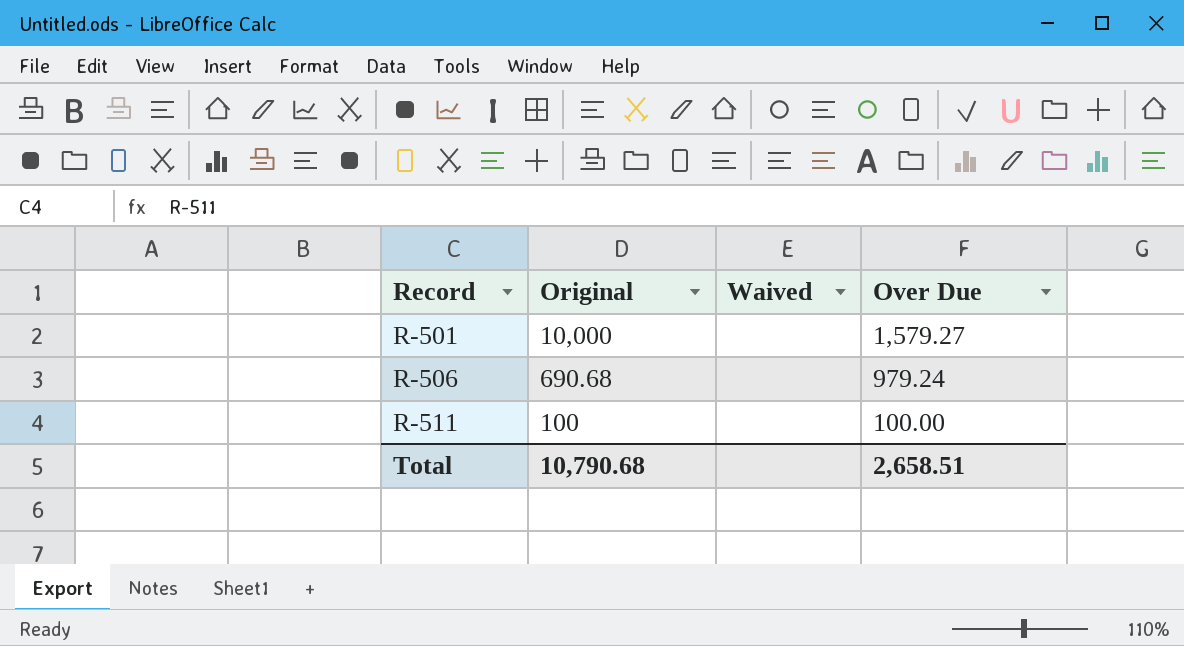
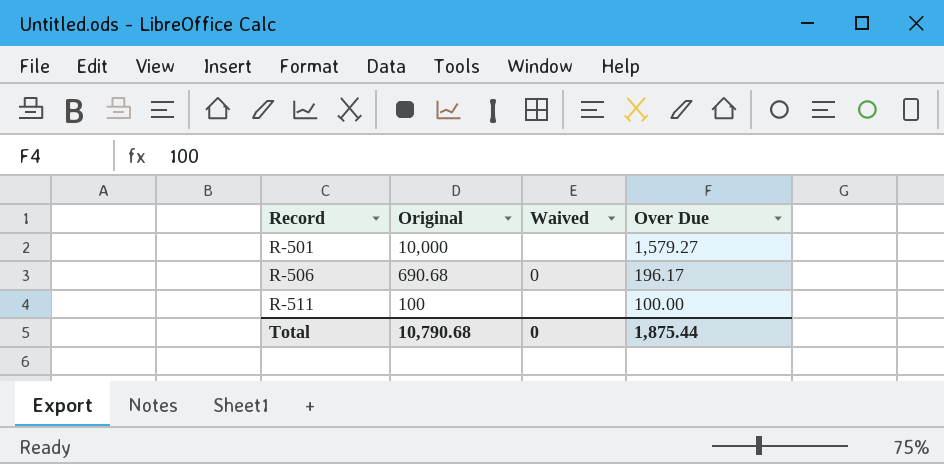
R-506 | Waived: none -> 0
R-506 | Over Due: 979.24 -> 196.17
Total | Waived: none -> 0
Total | Over Due: 2,658.51 -> 1,875.44

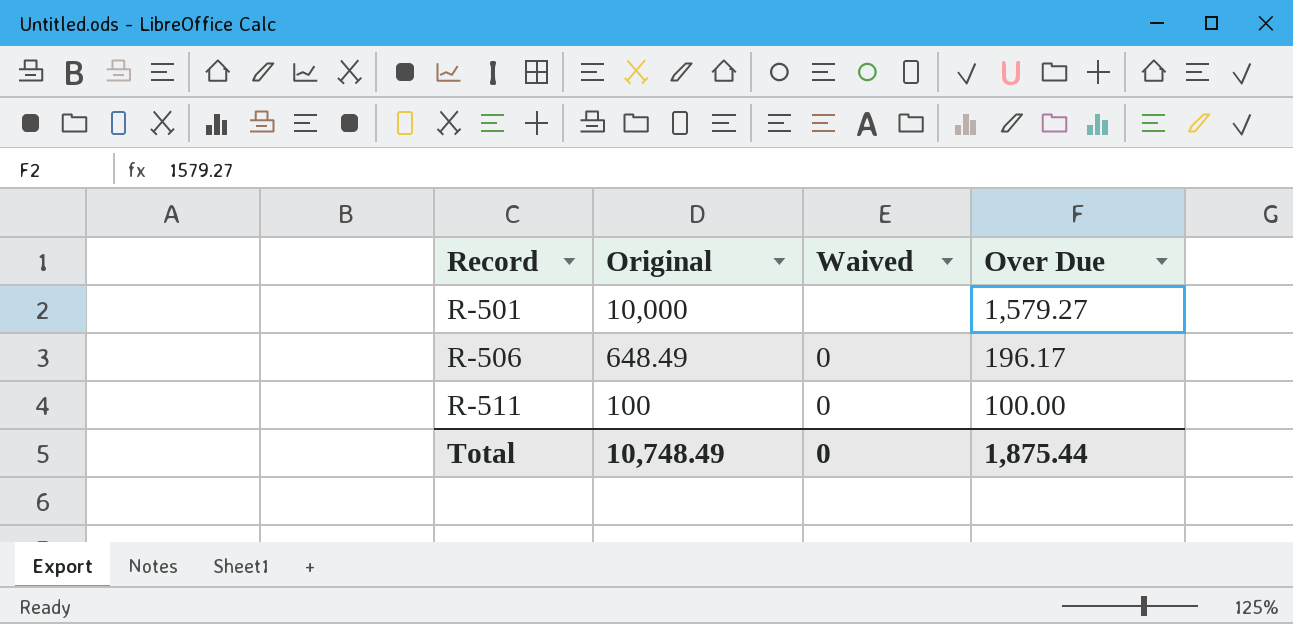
R-506 | Original: 690.68 -> 648.49
R-511 | Waived: none -> 0
Total | Original: 10,790.68 -> 10,748.49

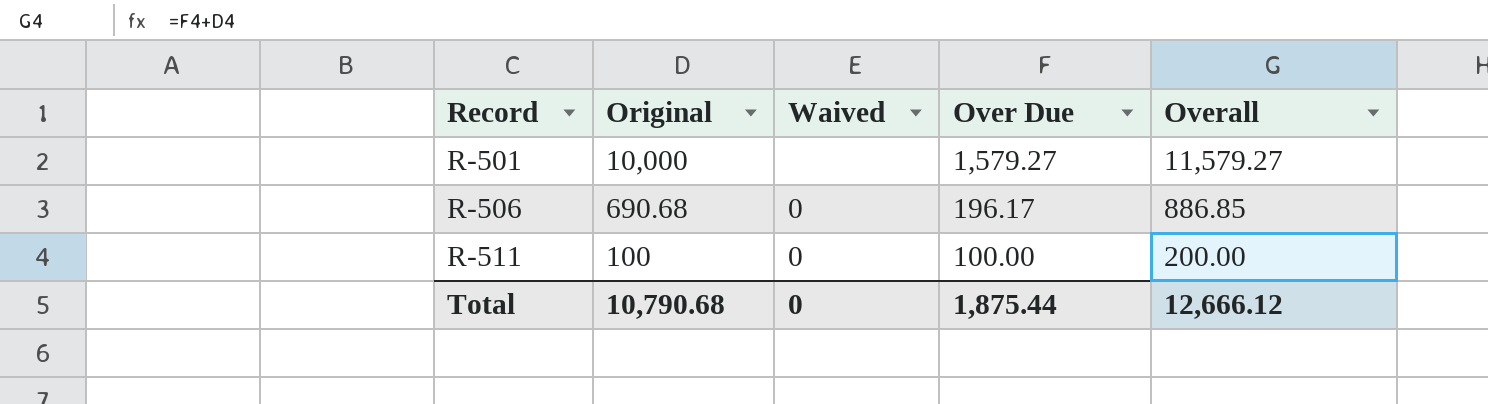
column Overall | formula: none -> [Original] + [Over Due]
R-506 | Original: 648.49 -> 690.68
Total | Original: 10,748.49 -> 10,790.68

